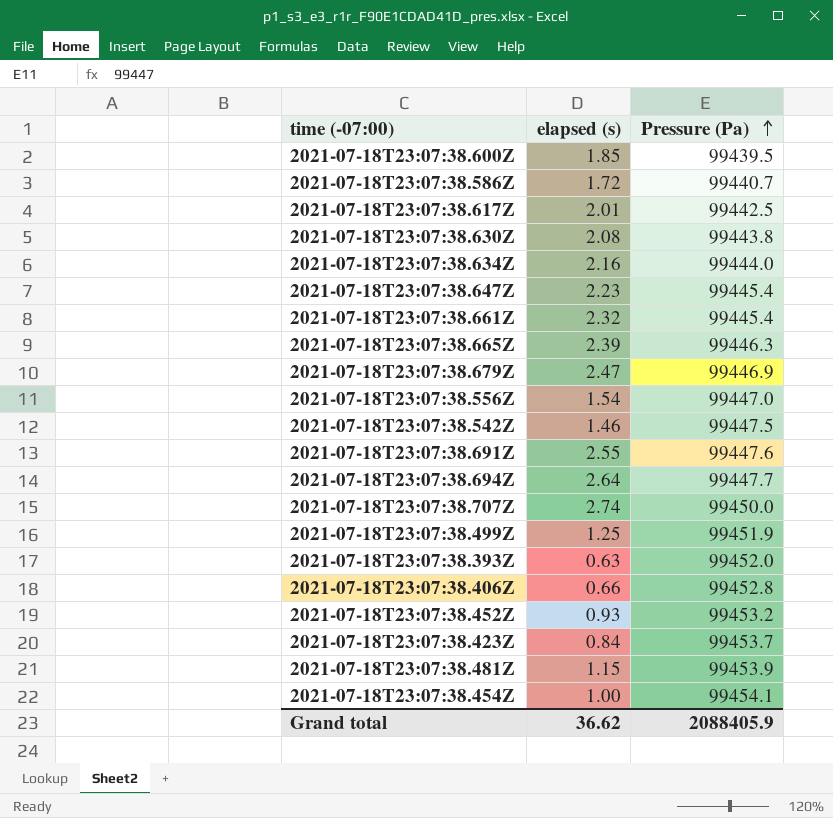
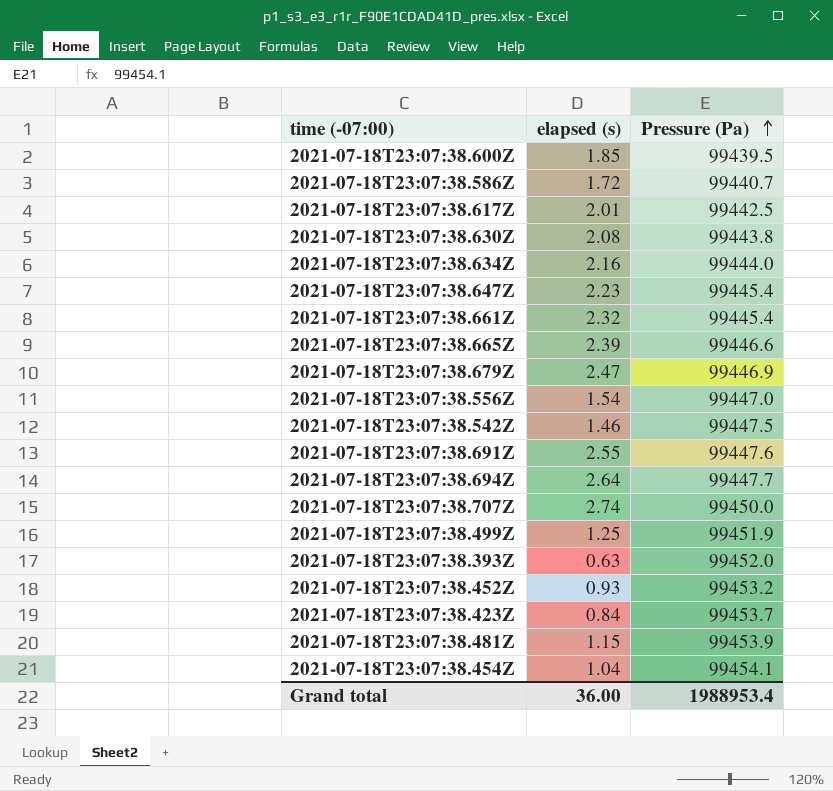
row 2021-07-18T23:07:38.406Z: 0.66 | 99452.8 -> none
2021-07-18T23:07:38.665Z | Pressure (Pa): 99446.3 -> 99446.6
2021-07-18T23:07:38.454Z | elapsed (s): 1.00 -> 1.04
Grand total | elapsed (s): 36.62 -> 36.00
Grand total | Pressure (Pa): 2088405.9 -> 1988953.4

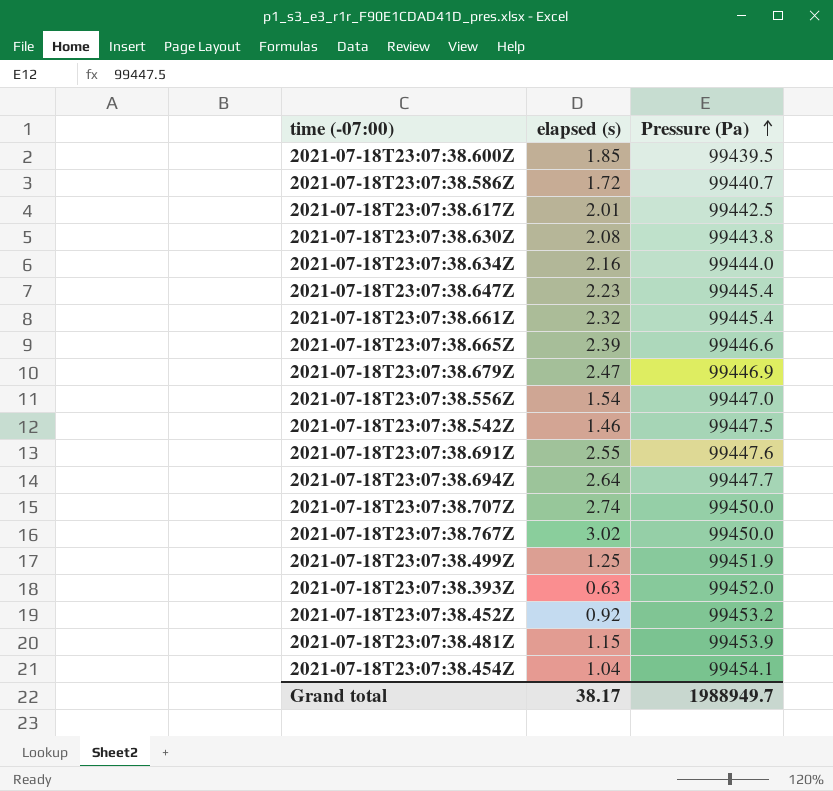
row 2021-07-18T23:07:38.423Z: 0.84 | 99453.7 -> none
row 2021-07-18T23:07:38.767Z: none -> 3.02 | 99450.0
2021-07-18T23:07:38.452Z | elapsed (s): 0.93 -> 0.92
Grand total | elapsed (s): 36.00 -> 38.17
Grand total | Pressure (Pa): 1988953.4 -> 1988949.7

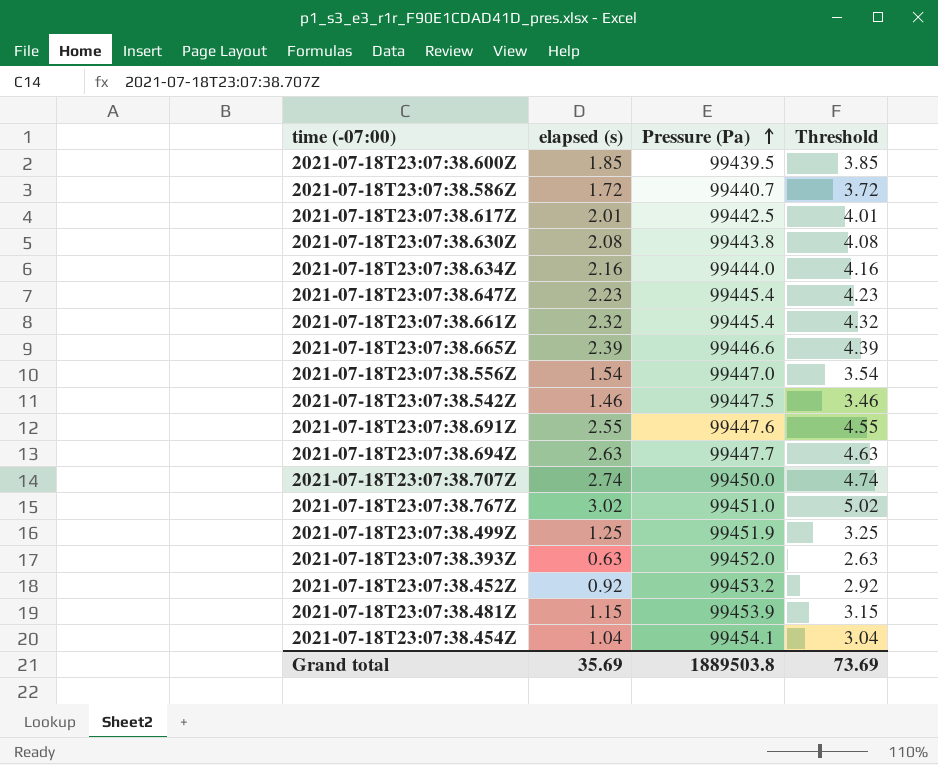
column Threshold | formula: none -> [elapsed (s)] + 2
row 2021-07-18T23:07:38.679Z: 2.47 | 99446.9 -> none
2021-07-18T23:07:38.694Z | elapsed (s): 2.64 -> 2.63
2021-07-18T23:07:38.767Z | Pressure (Pa): 99450.0 -> 99451.0
Grand total | elapsed (s): 38.17 -> 35.69
Grand total | Pressure (Pa): 1988949.7 -> 1889503.8

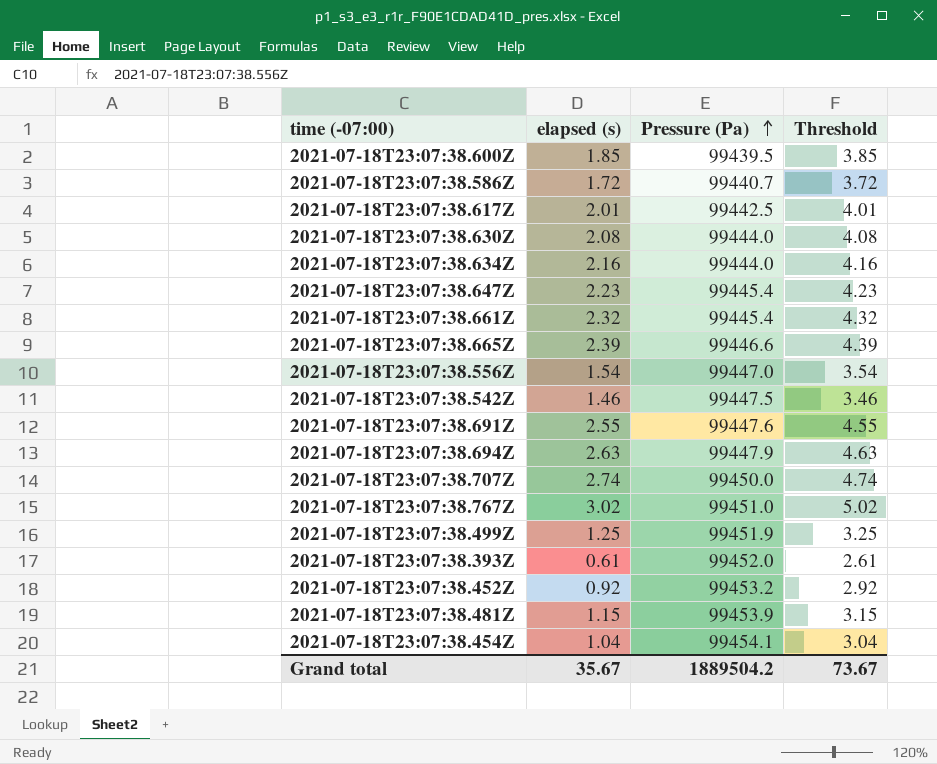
2021-07-18T23:07:38.630Z | Pressure (Pa): 99443.8 -> 99444.0
2021-07-18T23:07:38.694Z | Pressure (Pa): 99447.7 -> 99447.9
2021-07-18T23:07:38.393Z | elapsed (s): 0.63 -> 0.61
2021-07-18T23:07:38.393Z | Threshold: 2.63 -> 2.61
Grand total | elapsed (s): 35.69 -> 35.67
Grand total | Pressure (Pa): 1889503.8 -> 1889504.2
Grand total | Threshold: 73.69 -> 73.67

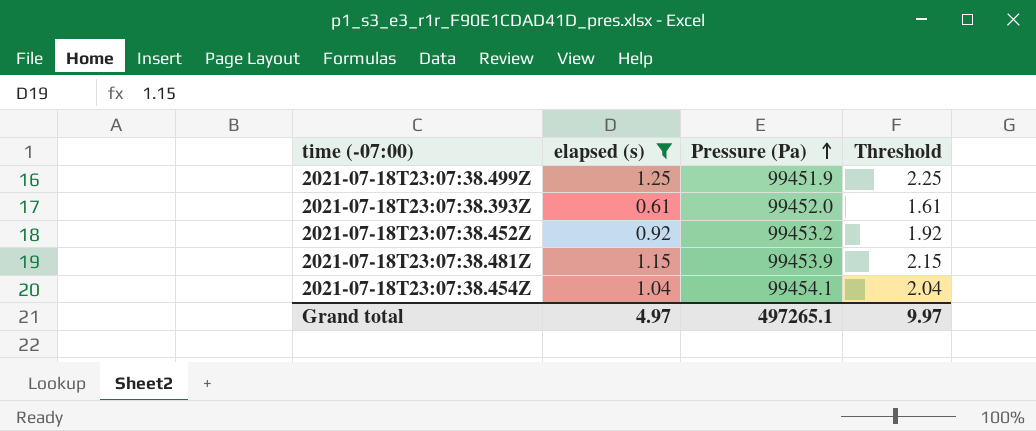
filter: none -> elapsed (s) <= 1.25
column Threshold | formula: [elapsed (s)] + 2 -> [elapsed (s)] + 1
Grand total | elapsed (s): 35.67 -> 4.97
Grand total | Pressure (Pa): 1889504.2 -> 497265.1
Grand total | Threshold: 73.67 -> 9.97

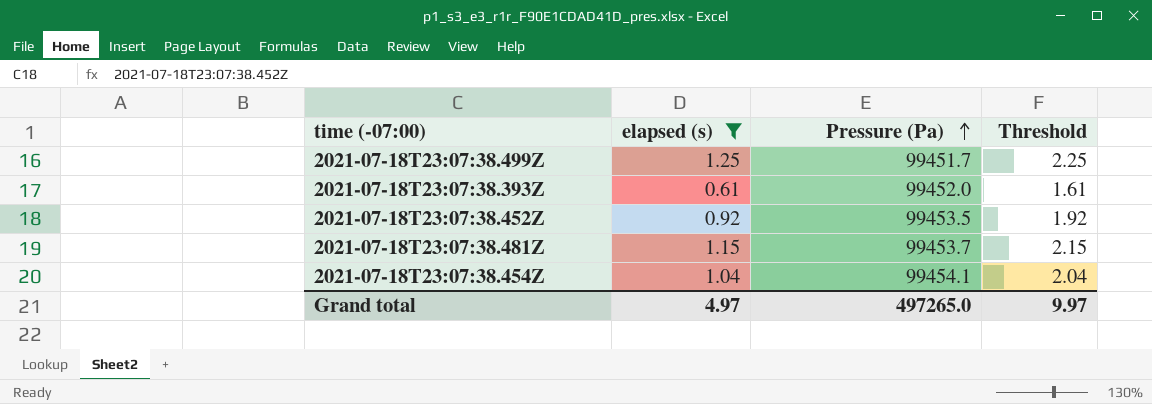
2021-07-18T23:07:38.499Z | Pressure (Pa): 99451.9 -> 99451.7
2021-07-18T23:07:38.452Z | Pressure (Pa): 99453.2 -> 99453.5
2021-07-18T23:07:38.481Z | Pressure (Pa): 99453.9 -> 99453.7
Grand total | Pressure (Pa): 497265.1 -> 497265.0

